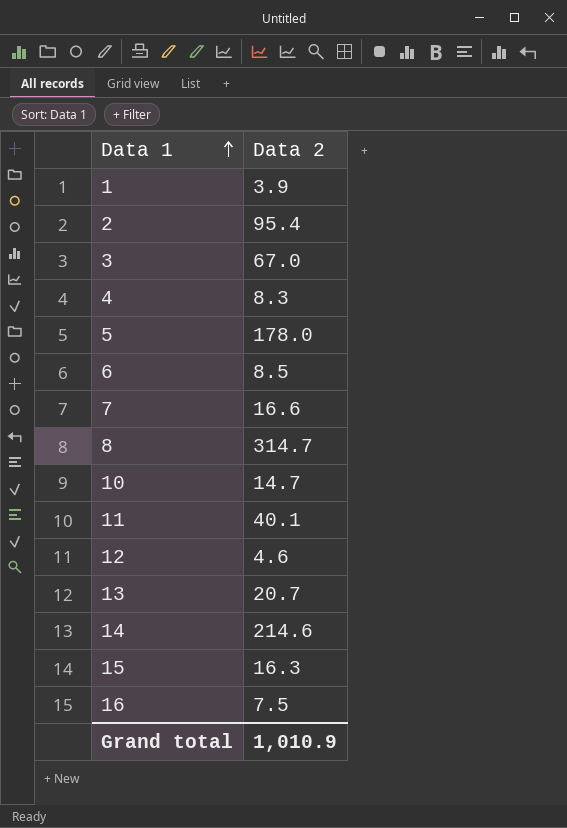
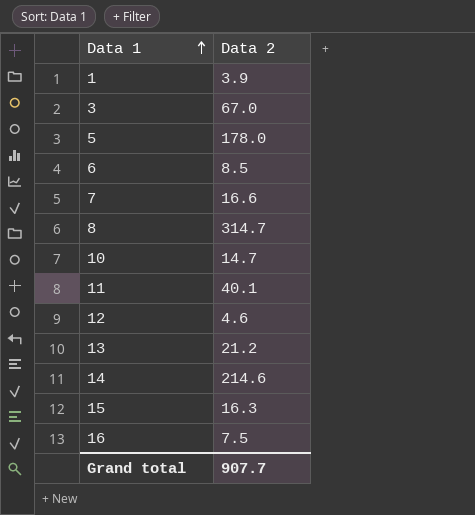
row 2: 95.4 -> none
row 4: 8.3 -> none
13 | Data 2: 20.7 -> 21.2
Grand total | Data 2: 1,010.9 -> 907.7

